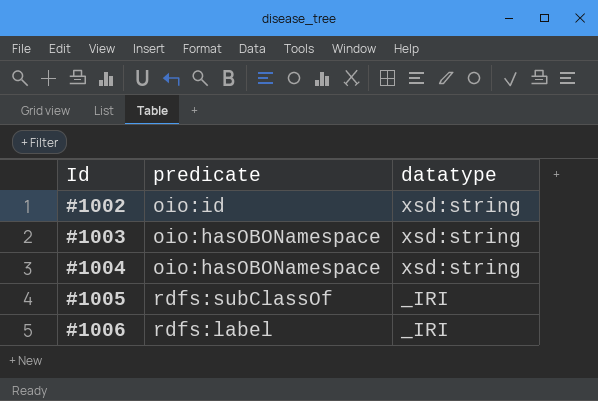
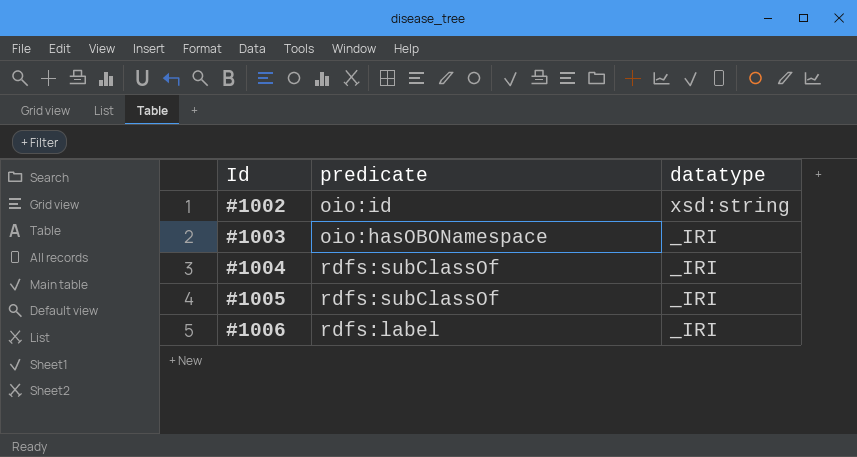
#1003 | datatype: xsd:string -> _IRI
#1004 | predicate: oio:hasOBONamespace -> rdfs:subClassOf
#1004 | datatype: xsd:string -> _IRI

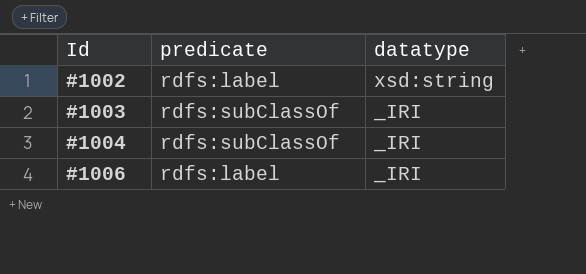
row #1005: rdfs:subClassOf | _IRI -> none
#1002 | predicate: oio:id -> rdfs:label
#1003 | predicate: oio:hasOBONamespace -> rdfs:subClassOf

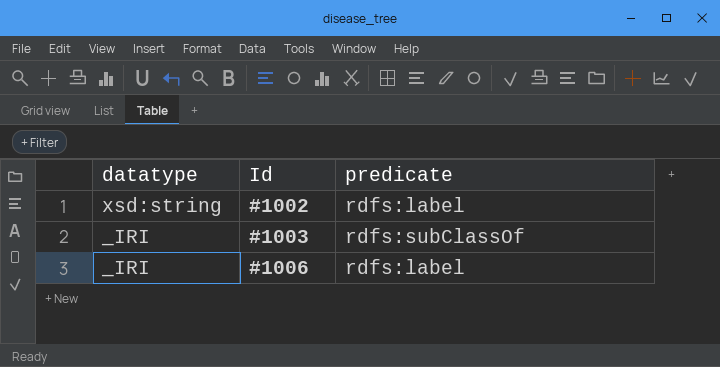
column datatype | position: 3 -> 1
row #1004: rdfs:subClassOf | _IRI -> none

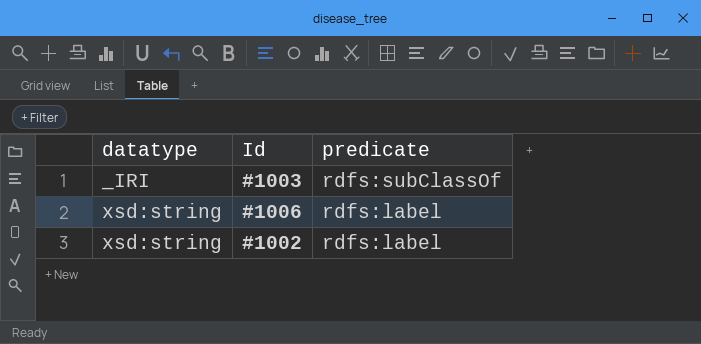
row order: datatype descending -> datatype ascending
#1006 | datatype: _IRI -> xsd:string

